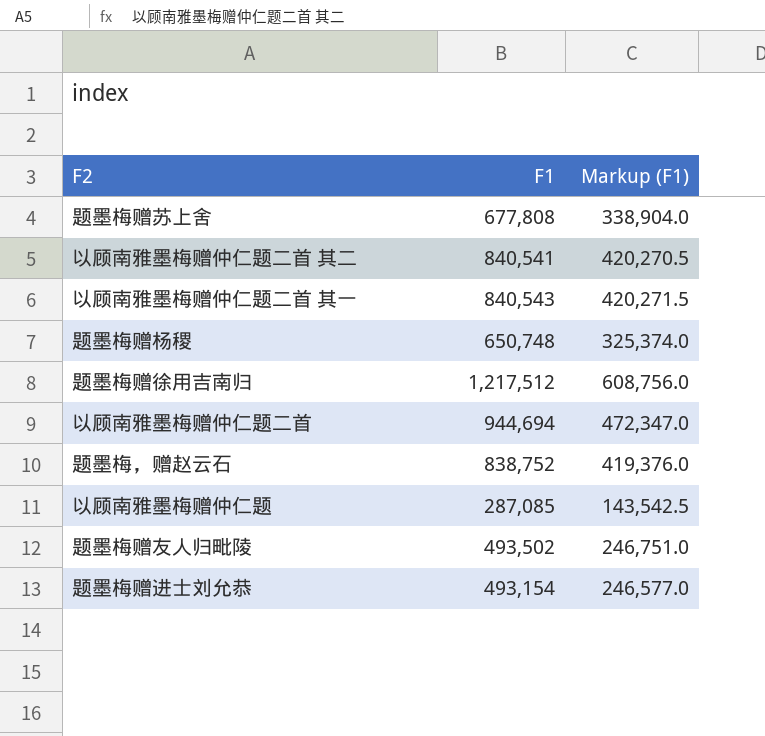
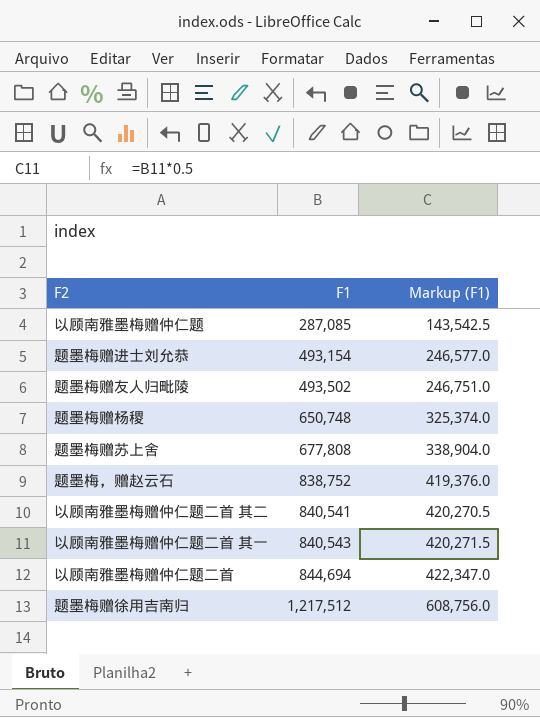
row order: none -> F1 ascending
以顾南雅墨梅赠仲仁题二首 | F1: 944,694 -> 844,694
以顾南雅墨梅赠仲仁题二首 | Markup (F1): 472,347.0 -> 422,347.0

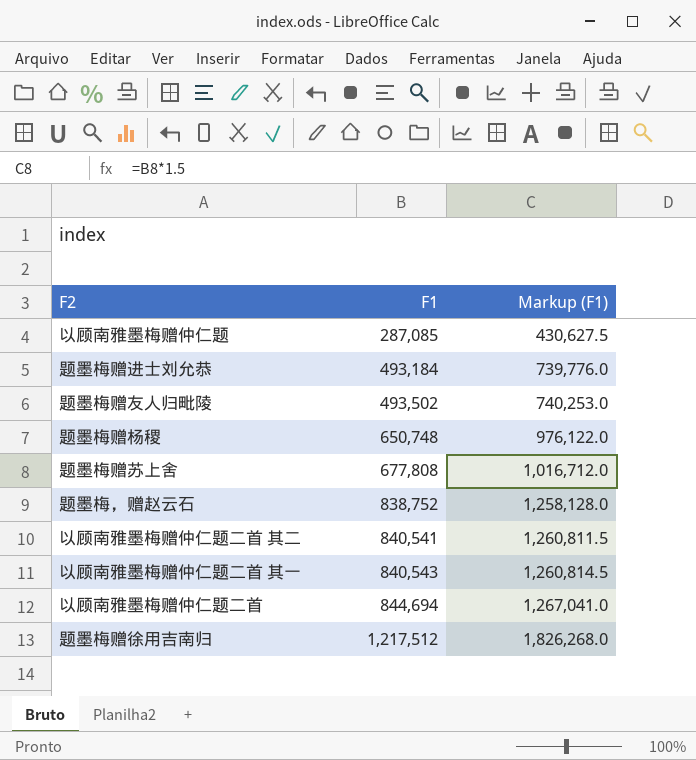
column Markup (F1) | formula: [F1] * 0.5 -> [F1] * 1.5
题墨梅赠进士刘允恭 | F1: 493,154 -> 493,184

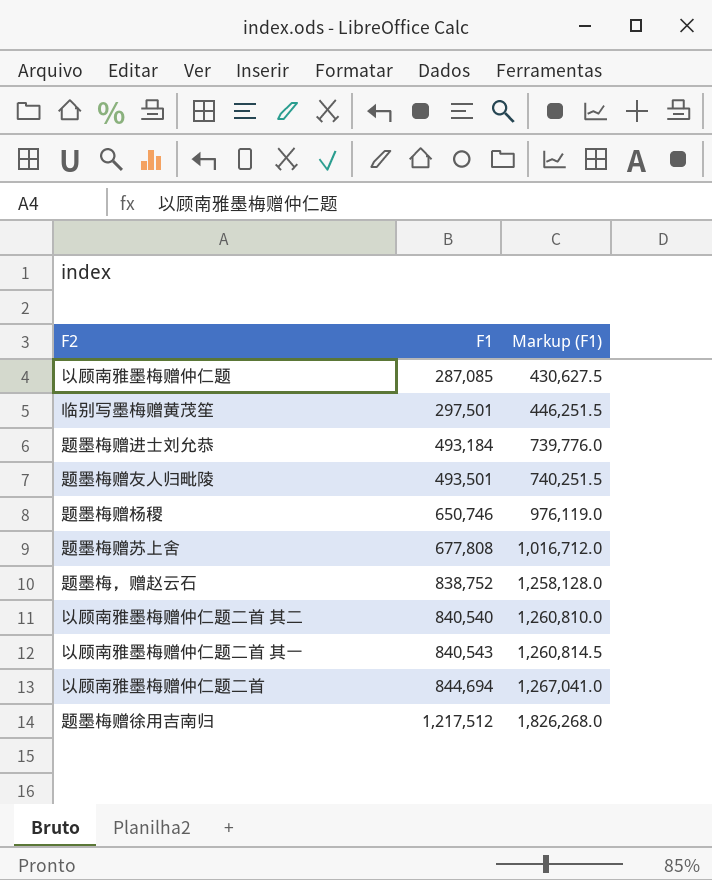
row 临别写墨梅赠黄茂笙: none -> 297,501 | 446,251.5
题墨梅赠友人归毗陵 | F1: 493,502 -> 493,501
题墨梅赠友人归毗陵 | Markup (F1): 740,253.0 -> 740,251.5
题墨梅赠杨稷 | F1: 650,748 -> 650,746
题墨梅赠杨稷 | Markup (F1): 976,122.0 -> 976,119.0
以顾南雅墨梅赠仲仁题二首 其二 | F1: 840,541 -> 840,540
以顾南雅墨梅赠仲仁题二首 其二 | Markup (F1): 1,260,811.5 -> 1,260,810.0

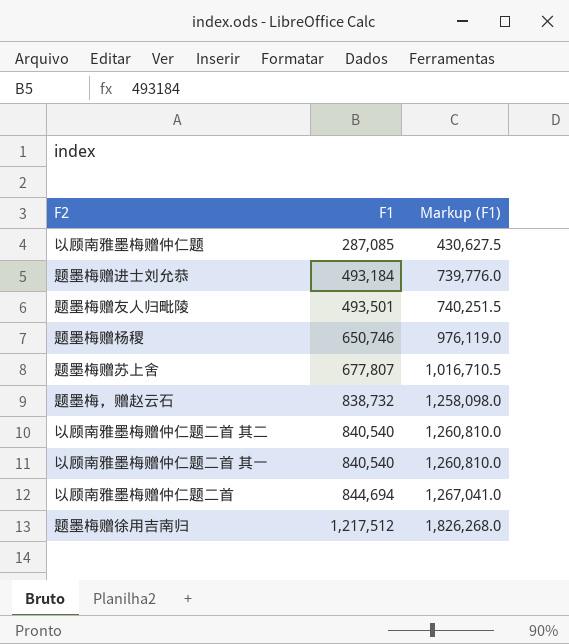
row 临别写墨梅赠黄茂笙: 297,501 | 446,251.5 -> none
题墨梅赠苏上舍 | F1: 677,808 -> 677,807
题墨梅赠苏上舍 | Markup (F1): 1,016,712.0 -> 1,016,710.5
题墨梅，赠赵云石 | F1: 838,752 -> 838,732
题墨梅，赠赵云石 | Markup (F1): 1,258,128.0 -> 1,258,098.0
以顾南雅墨梅赠仲仁题二首 其一 | F1: 840,543 -> 840,540
以顾南雅墨梅赠仲仁题二首 其一 | Markup (F1): 1,260,814.5 -> 1,260,810.0

